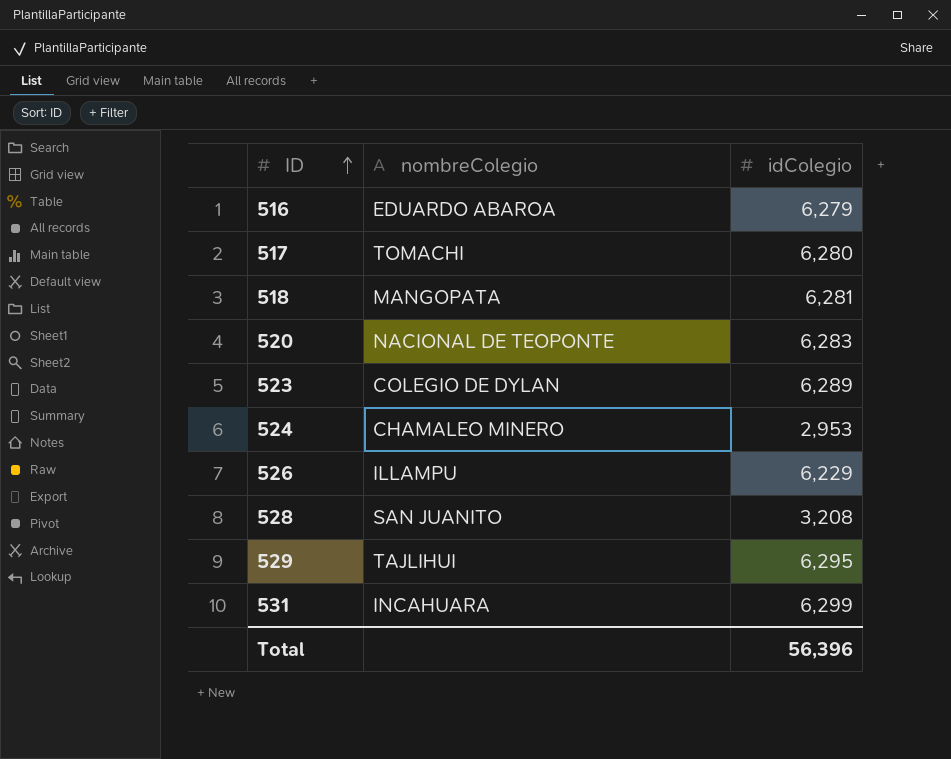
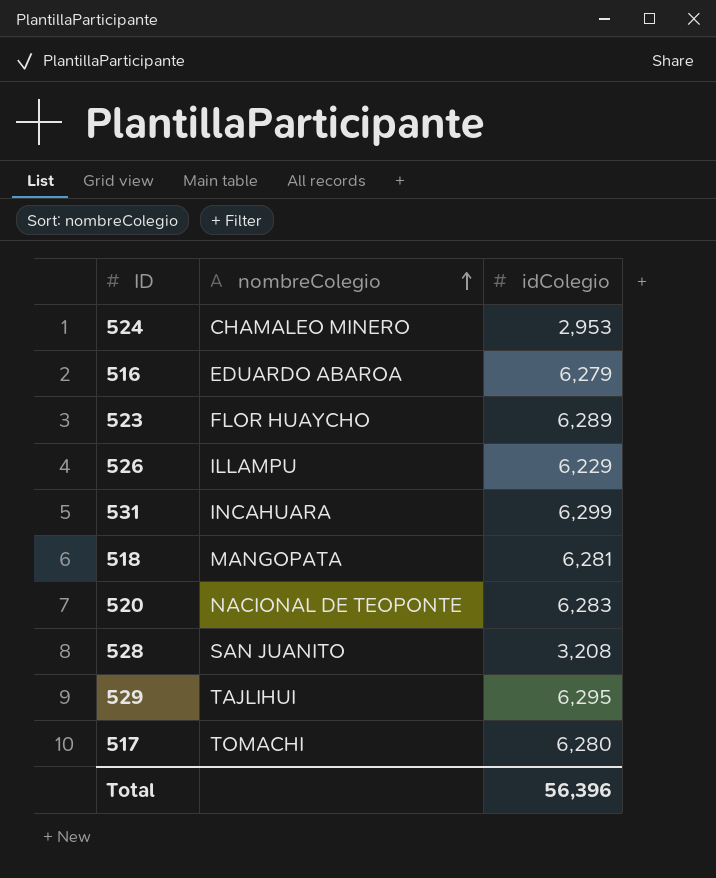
row order: ID ascending -> nombreColegio ascending
523 | nombreColegio: COLEGIO DE DYLAN -> FLOR HUAYCHO

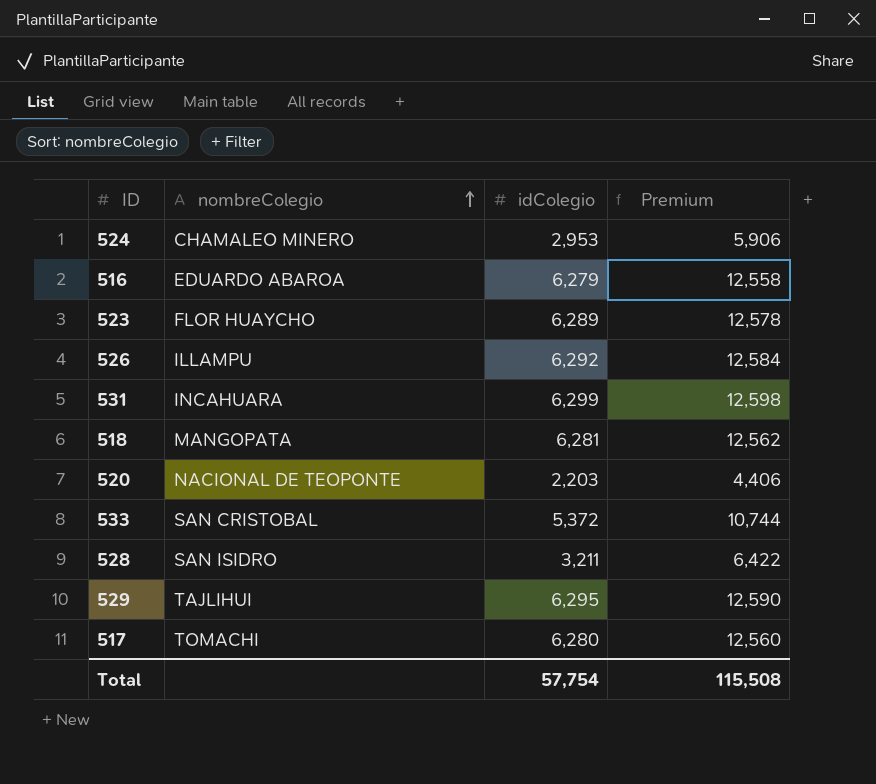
column Premium | formula: none -> [idColegio] * 2
526 | idColegio: 6,229 -> 6,292
520 | idColegio: 6,283 -> 2,203
row 533: none -> SAN CRISTOBAL | 5,372 | 10,744
528 | nombreColegio: SAN JUANITO -> SAN ISIDRO
528 | idColegio: 3,208 -> 3,211
Total | idColegio: 56,396 -> 57,754

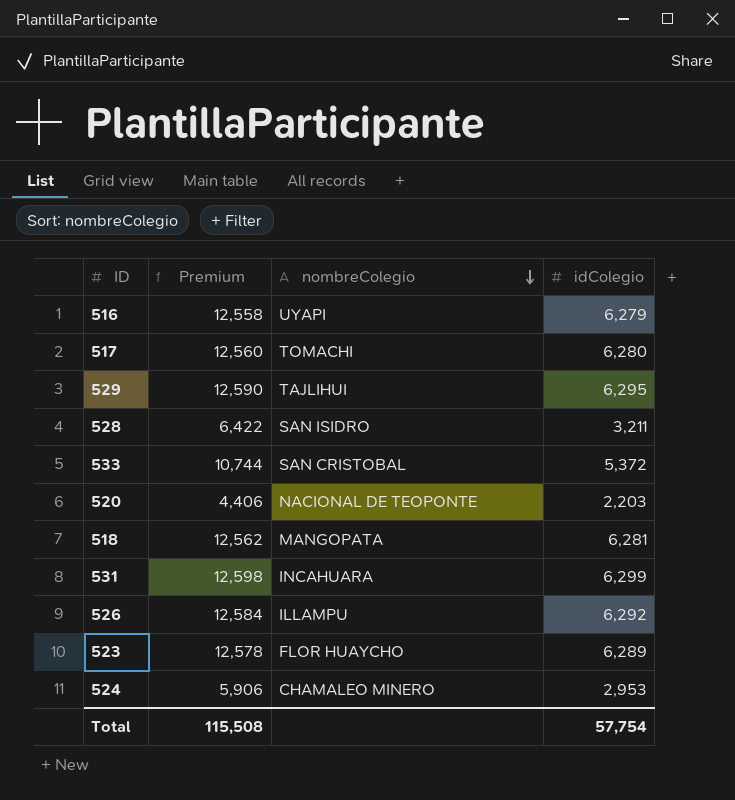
row order: nombreColegio ascending -> nombreColegio descending
column Premium | position: 4 -> 2
516 | nombreColegio: EDUARDO ABAROA -> UYAPI

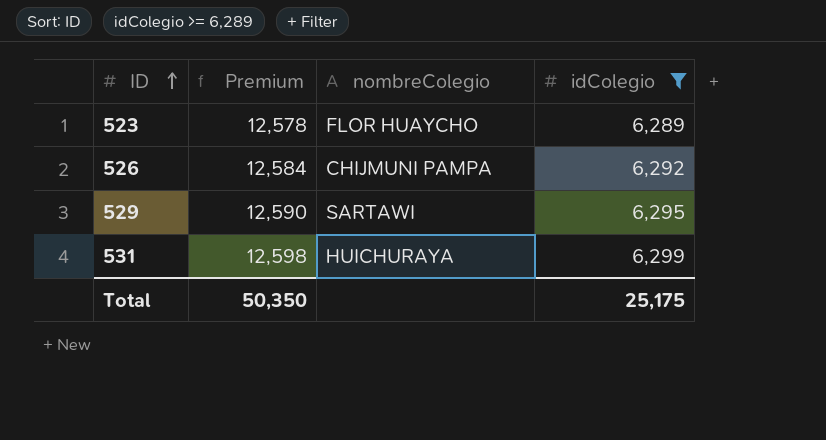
filter: none -> idColegio >= 6,289
row order: nombreColegio descending -> ID ascending
526 | nombreColegio: ILLAMPU -> CHIJMUNI PAMPA
529 | nombreColegio: TAJLIHUI -> SARTAWI
531 | nombreColegio: INCAHUARA -> HUICHURAYA
Total | Premium: 115,508 -> 50,350
Total | idColegio: 57,754 -> 25,175

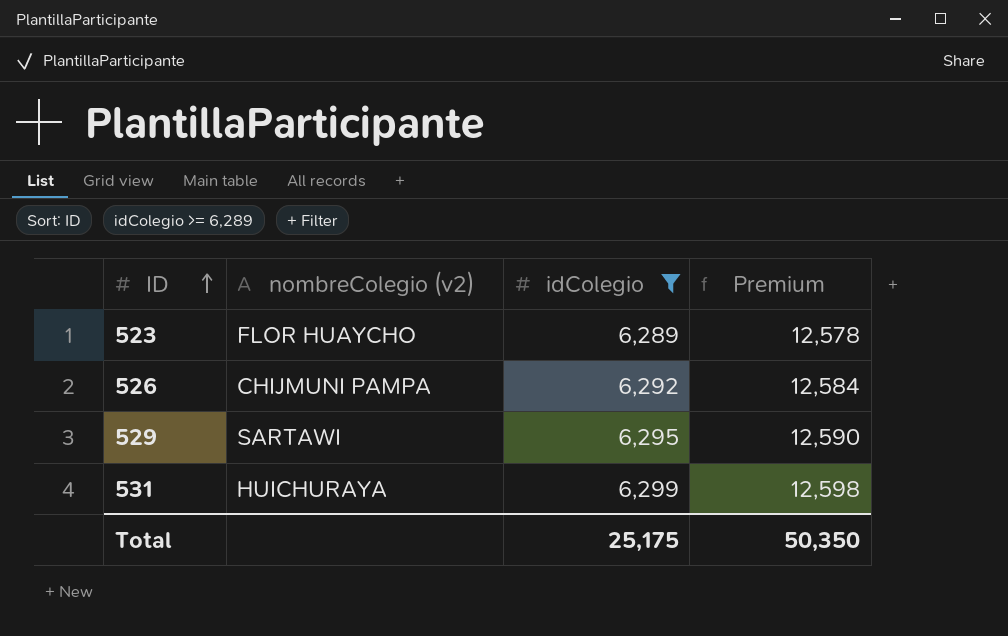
column name: nombreColegio -> nombreColegio (v2)
column Premium | position: 2 -> 4

